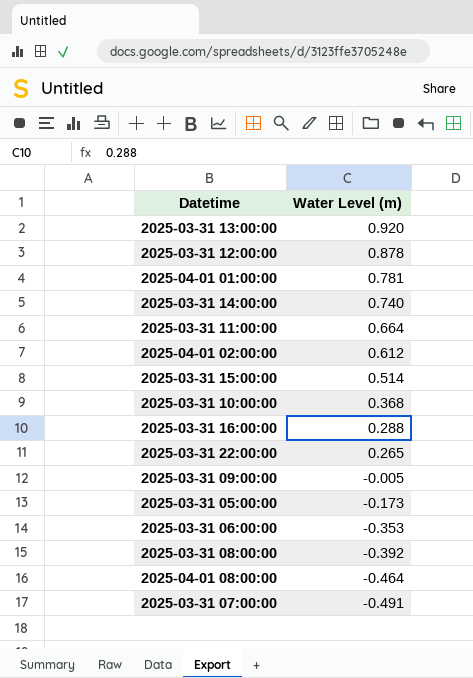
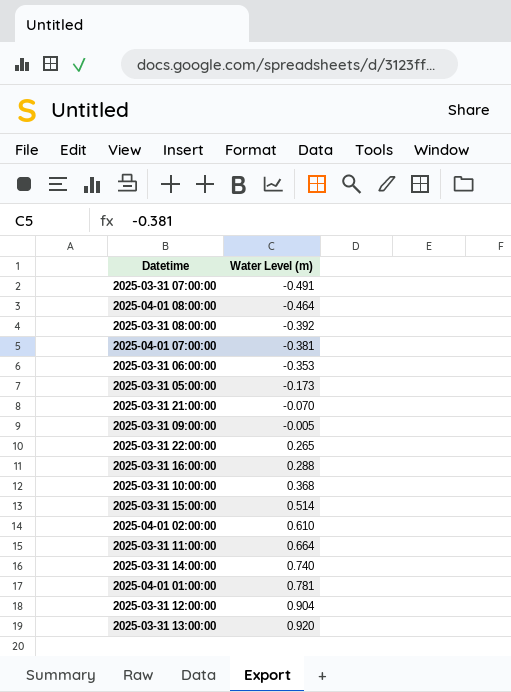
row order: Water Level (m) descending -> Water Level (m) ascending
row 2025-04-01 07:00:00: none -> -0.381
row 2025-03-31 21:00:00: none -> -0.070
2025-04-01 02:00:00 | Water Level (m): 0.612 -> 0.610
2025-03-31 12:00:00 | Water Level (m): 0.878 -> 0.904

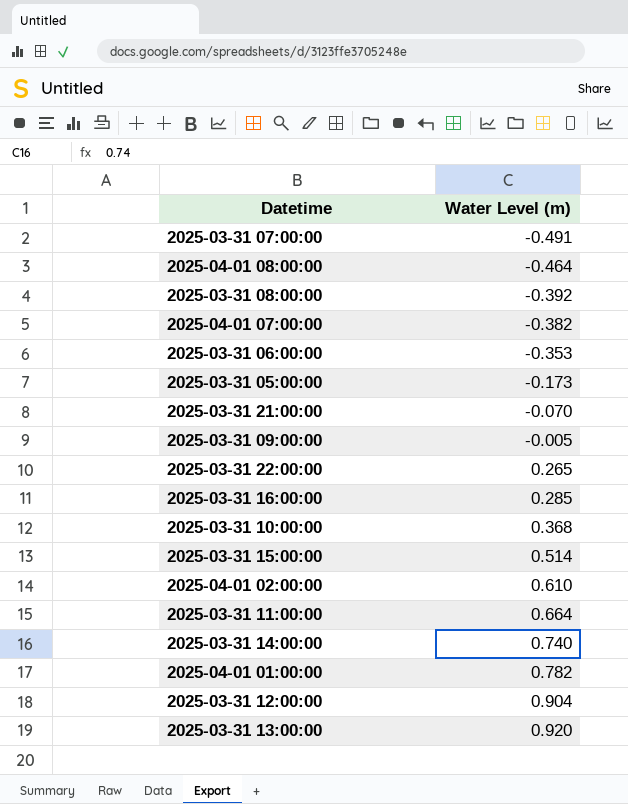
2025-04-01 07:00:00 | Water Level (m): -0.381 -> -0.382
2025-03-31 16:00:00 | Water Level (m): 0.288 -> 0.285
2025-04-01 01:00:00 | Water Level (m): 0.781 -> 0.782

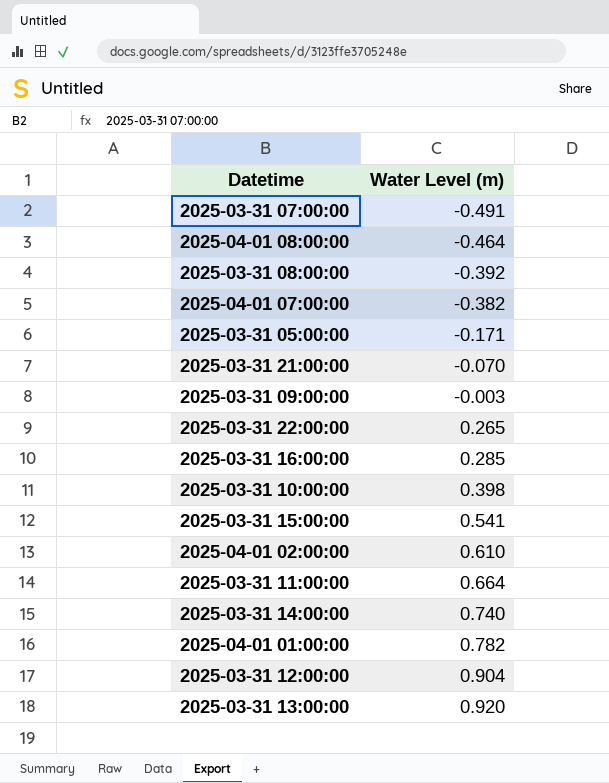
row 2025-03-31 06:00:00: -0.353 -> none
2025-03-31 05:00:00 | Water Level (m): -0.173 -> -0.171
2025-03-31 09:00:00 | Water Level (m): -0.005 -> -0.003
2025-03-31 10:00:00 | Water Level (m): 0.368 -> 0.398
2025-03-31 15:00:00 | Water Level (m): 0.514 -> 0.541

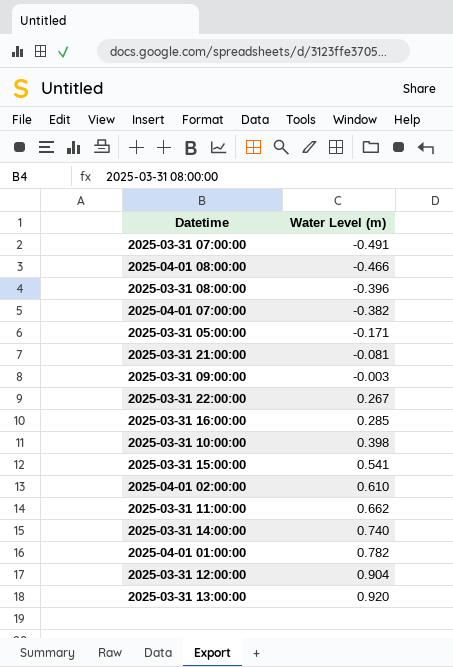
2025-04-01 08:00:00 | Water Level (m): -0.464 -> -0.466
2025-03-31 08:00:00 | Water Level (m): -0.392 -> -0.396
2025-03-31 21:00:00 | Water Level (m): -0.070 -> -0.081
2025-03-31 22:00:00 | Water Level (m): 0.265 -> 0.267
2025-03-31 11:00:00 | Water Level (m): 0.664 -> 0.662

